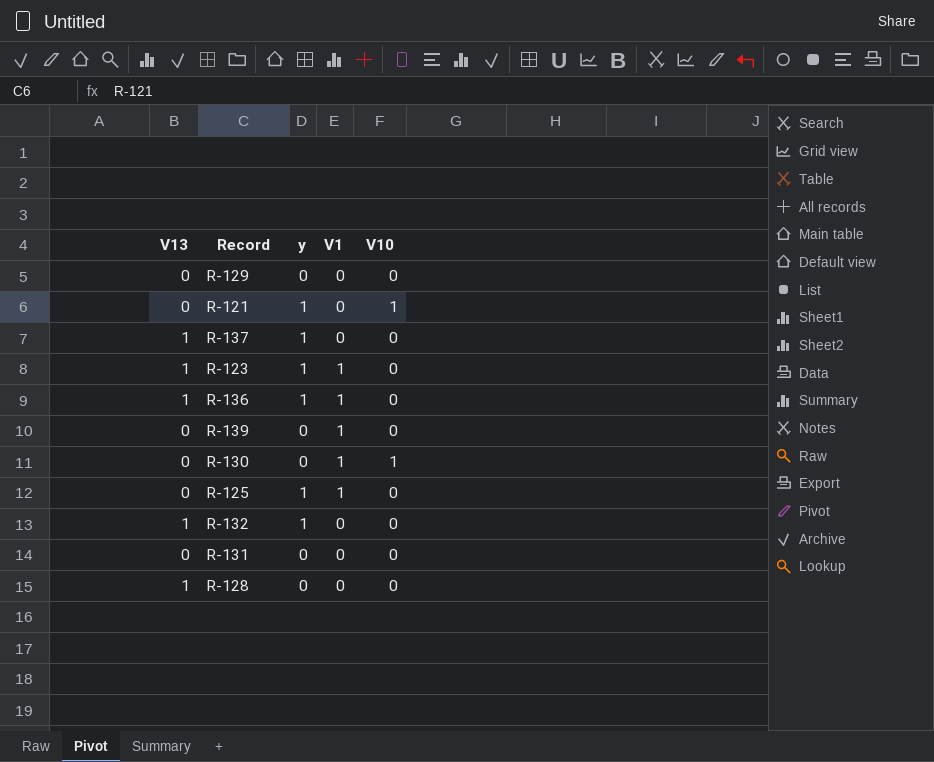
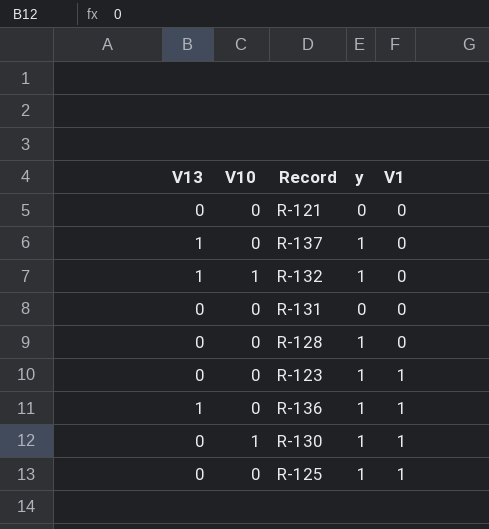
row order: none -> V1 ascending
column V10 | position: 5 -> 2
row R-129: 0 | 0 | 0 | 0 -> none
row R-139: 0 | 0 | 1 | 0 -> none
R-121 | V10: 1 -> 0
R-121 | y: 1 -> 0
R-132 | V10: 0 -> 1
R-128 | V13: 1 -> 0
R-128 | y: 0 -> 1
R-123 | V13: 1 -> 0
R-130 | y: 0 -> 1

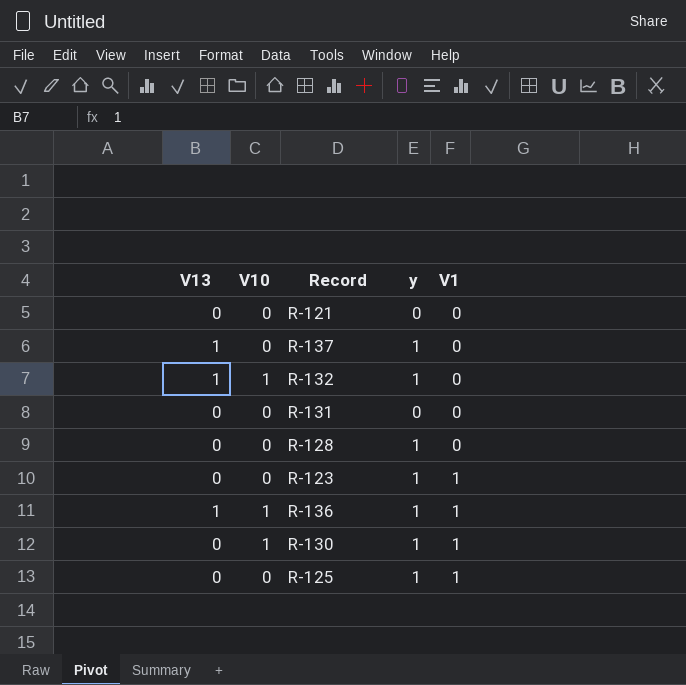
R-136 | V10: 0 -> 1

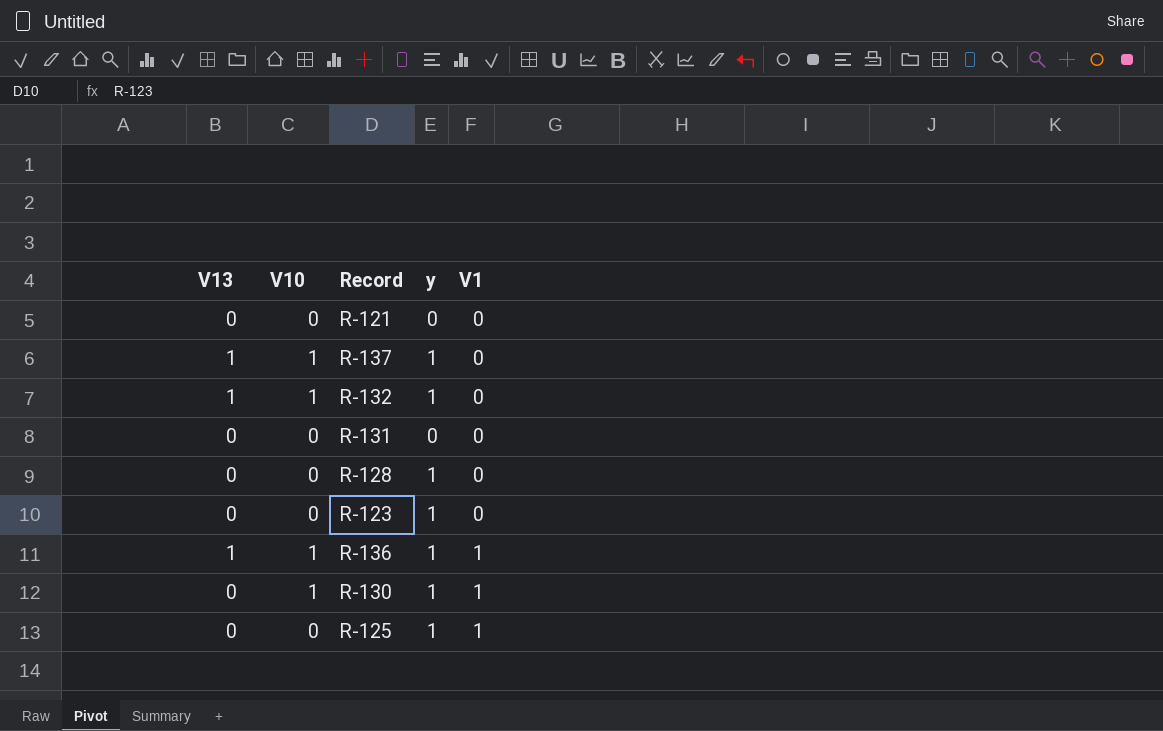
R-137 | V10: 0 -> 1
R-123 | V1: 1 -> 0

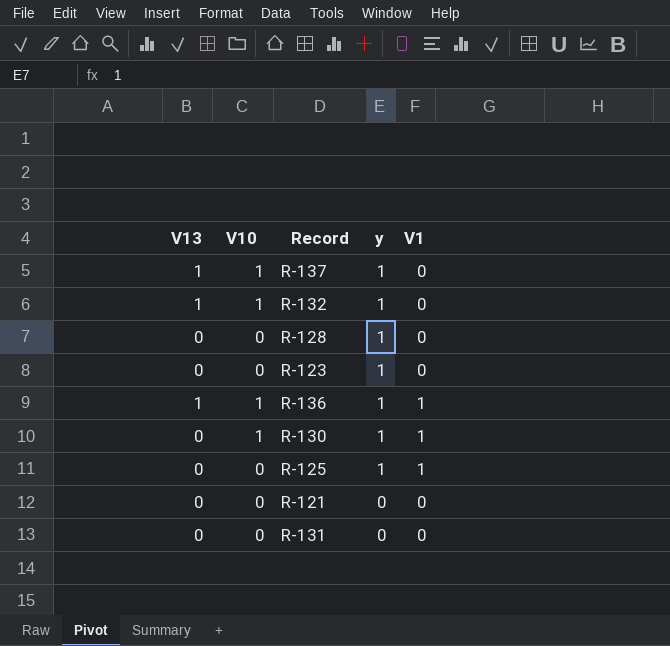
row order: V1 ascending -> y descending

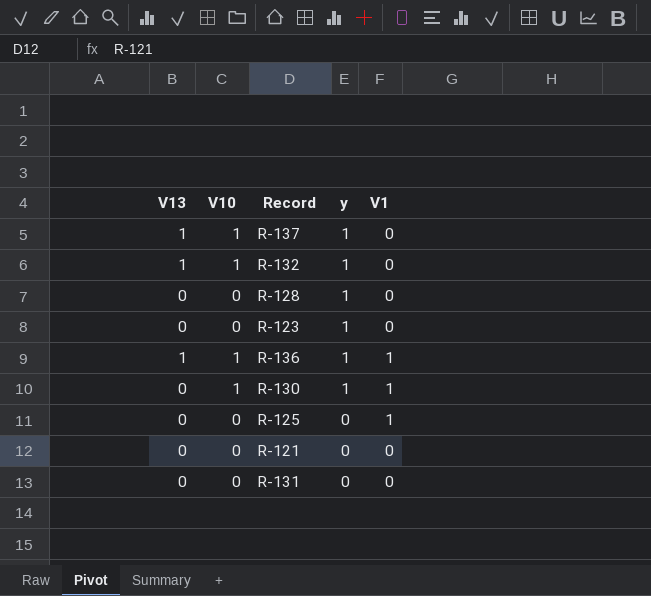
R-125 | y: 1 -> 0

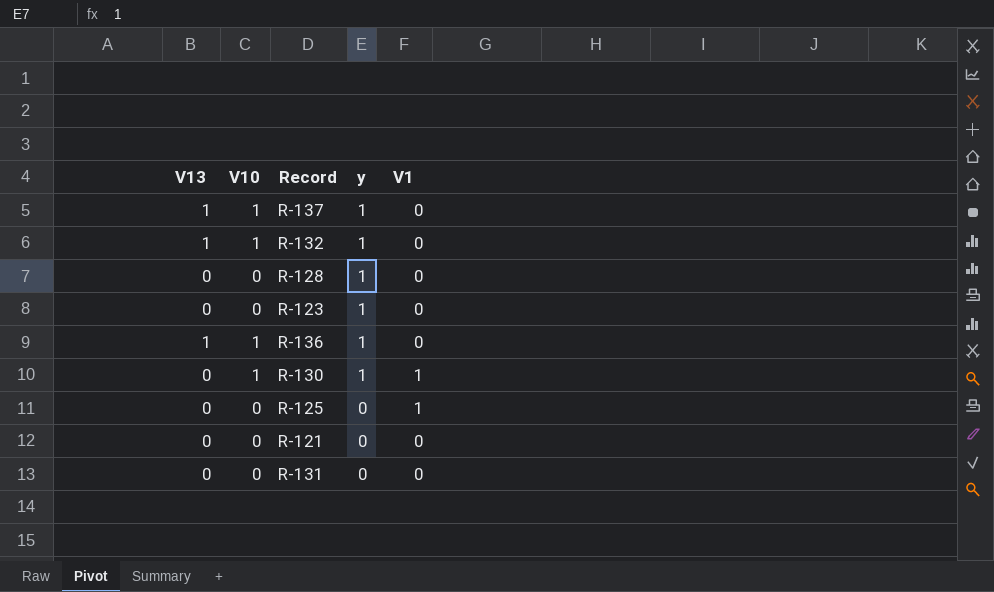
R-136 | V1: 1 -> 0

